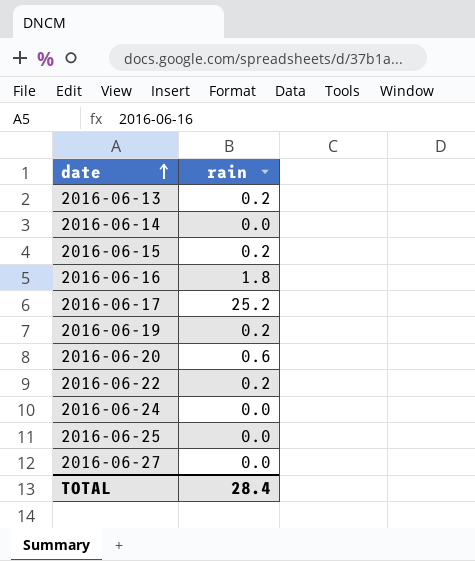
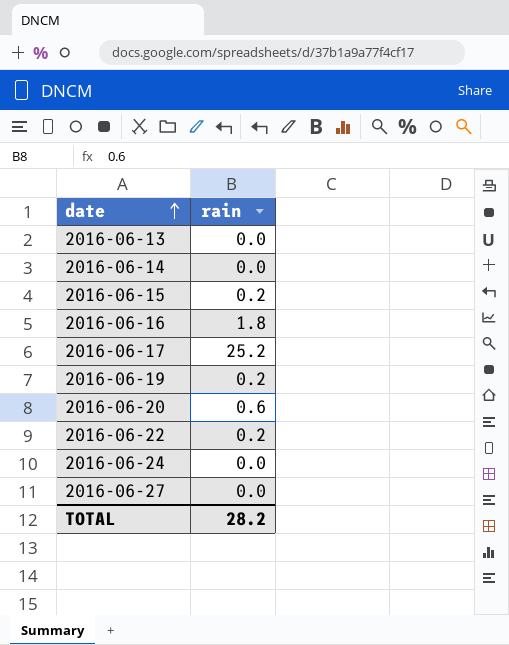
row 2016-06-25: 0.0 -> none
2016-06-13 | rain: 0.2 -> 0.0
TOTAL | rain: 28.4 -> 28.2

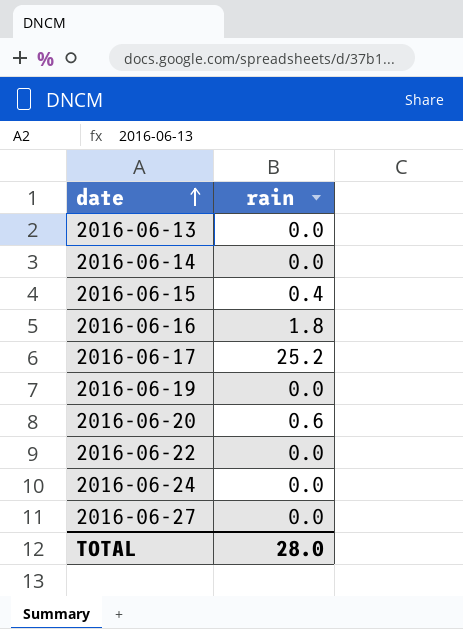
2016-06-15 | rain: 0.2 -> 0.4
2016-06-19 | rain: 0.2 -> 0.0
2016-06-22 | rain: 0.2 -> 0.0
TOTAL | rain: 28.2 -> 28.0

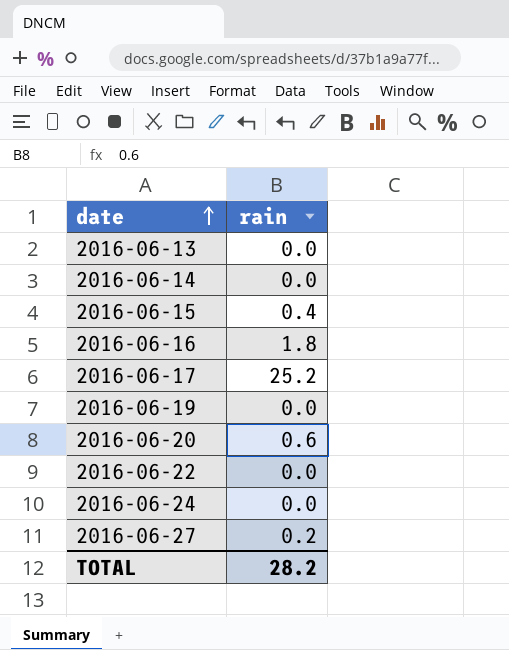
2016-06-27 | rain: 0.0 -> 0.2
TOTAL | rain: 28.0 -> 28.2

